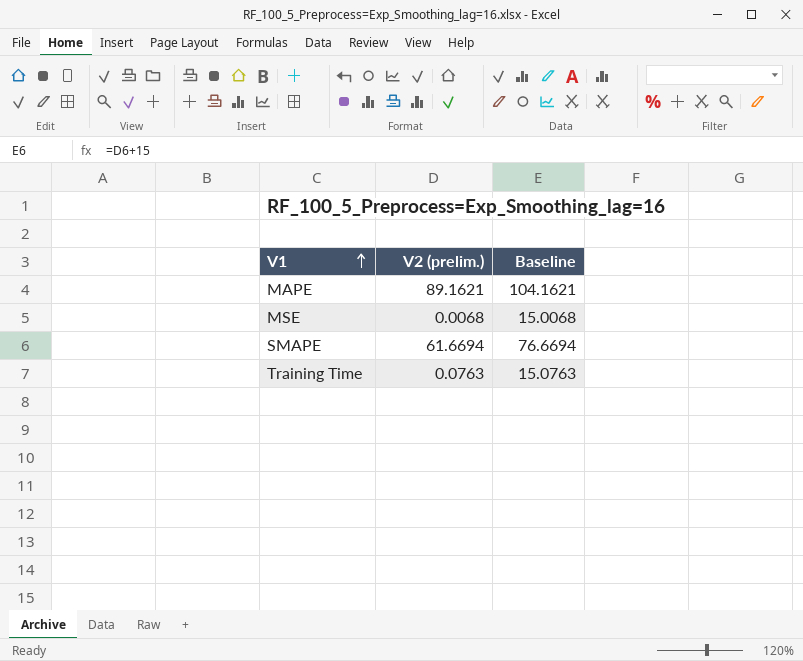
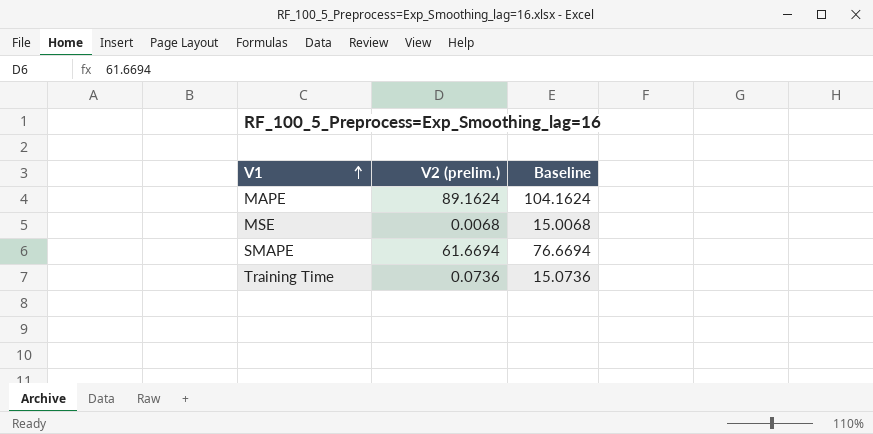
MAPE | V2 (prelim.): 89.1621 -> 89.1624
MAPE | Baseline: 104.1621 -> 104.1624
Training Time | V2 (prelim.): 0.0763 -> 0.0736
Training Time | Baseline: 15.0763 -> 15.0736

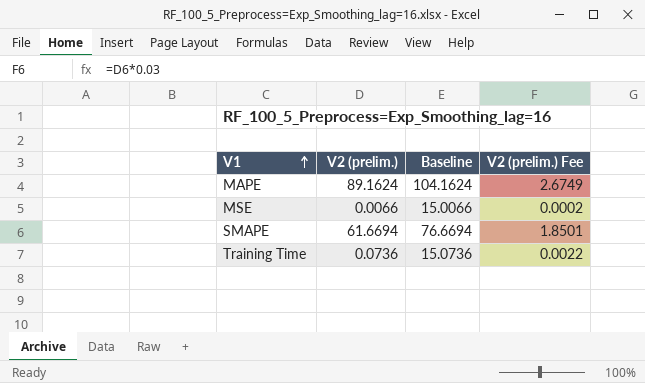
column V2 (prelim.) Fee | formula: none -> [V2 (prelim.)] * 0.03
MSE | V2 (prelim.): 0.0068 -> 0.0066
MSE | Baseline: 15.0068 -> 15.0066

